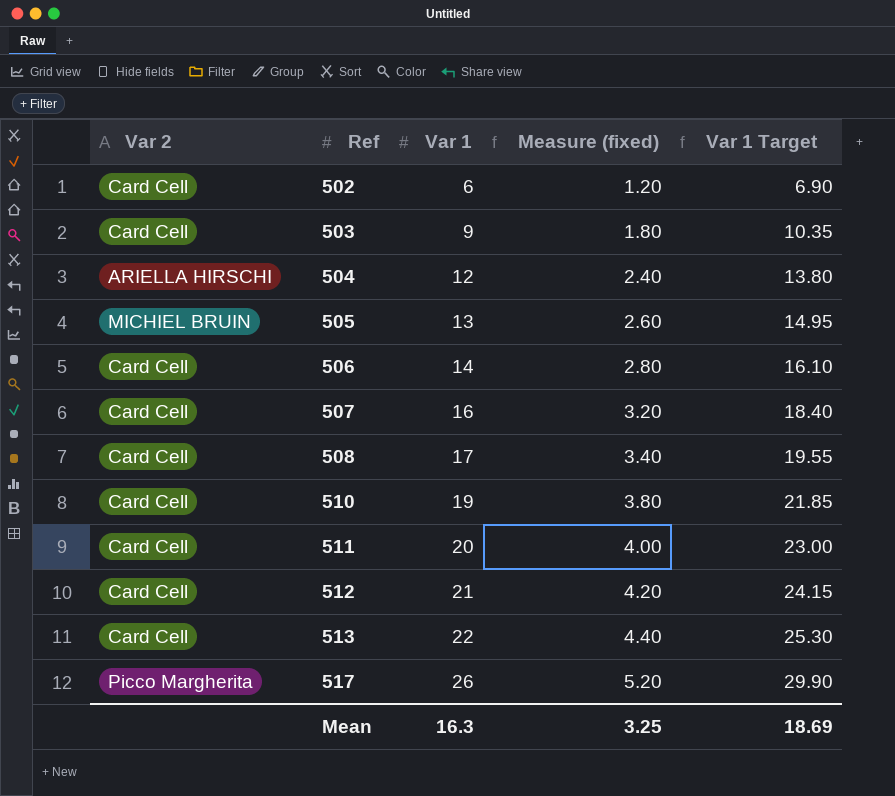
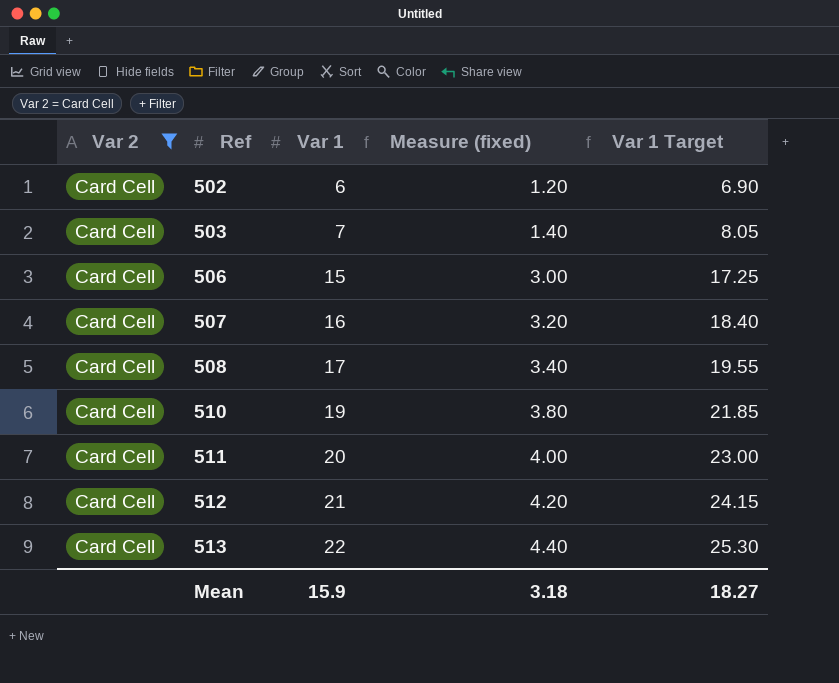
filter: none -> Var 2 = Card Cell
503 | Var 1: 9 -> 7
503 | Measure (fixed): 1.80 -> 1.40
503 | Var 1 Target: 10.35 -> 8.05
506 | Var 1: 14 -> 15
506 | Measure (fixed): 2.80 -> 3.00
506 | Var 1 Target: 16.10 -> 17.25
Mean | Var 1: 16.3 -> 15.9
Mean | Measure (fixed): 3.25 -> 3.18
Mean | Var 1 Target: 18.69 -> 18.27

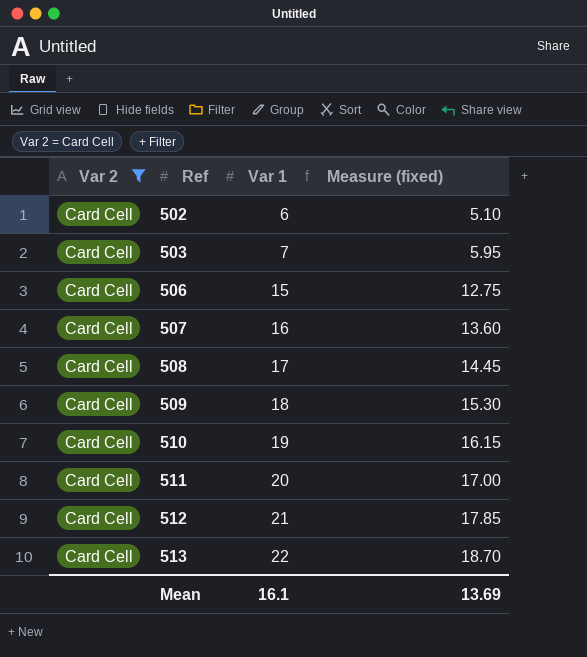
column Var 1 Target | formula: [Var 1] * 1.15 -> none
column Measure (fixed) | formula: [Var 1] * 0.2 -> [Var 1] * 0.85
row 509: none -> Card Cell | 18 | 15.30
Mean | Var 1: 15.9 -> 16.1
Mean | Measure (fixed): 3.18 -> 13.69

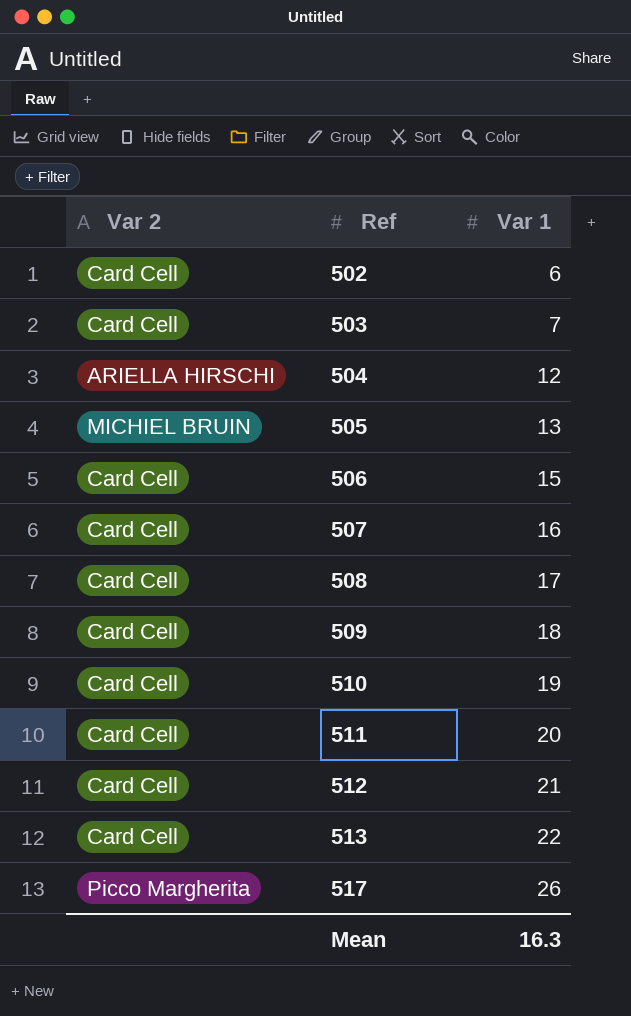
filter: Var 2 = Card Cell -> none
column Measure (fixed) | formula: [Var 1] * 0.85 -> none
Mean | Var 1: 16.1 -> 16.3

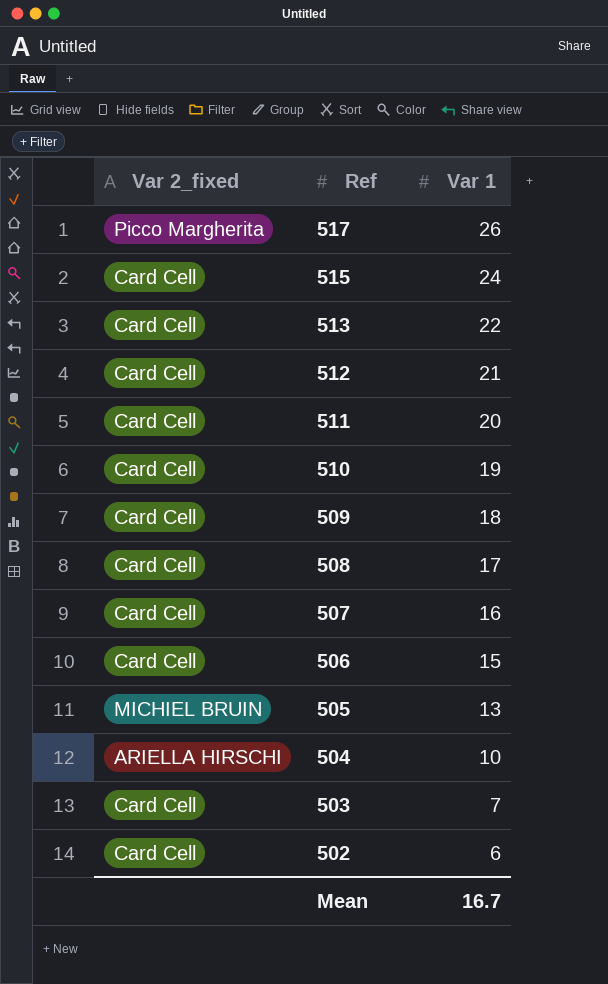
row order: Ref ascending -> Ref descending
column name: Var 2 -> Var 2_fixed
row 515: none -> Card Cell | 24
504 | Var 1: 12 -> 10
Mean | Var 1: 16.3 -> 16.7

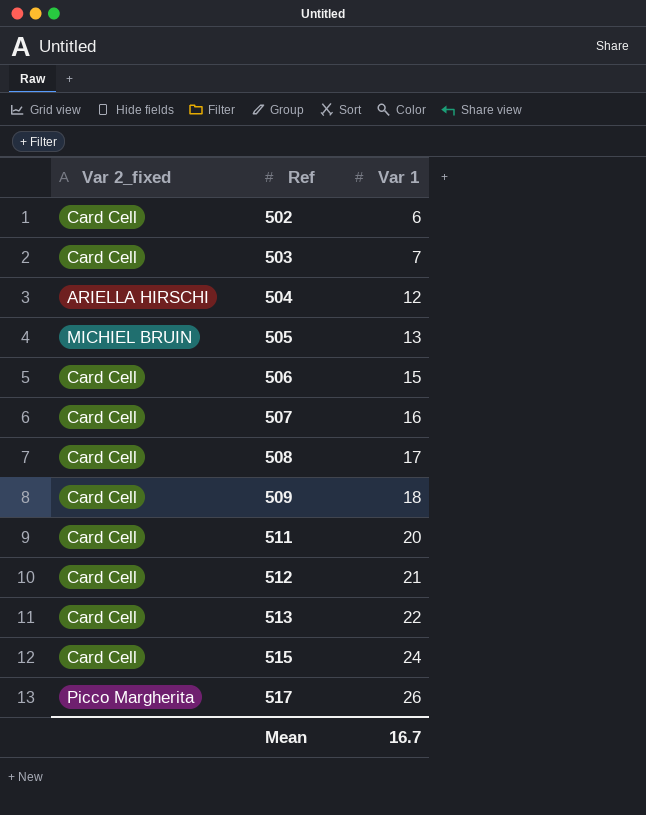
row order: Ref descending -> Ref ascending
row 510: Card Cell | 19 -> none
504 | Var 1: 10 -> 12

